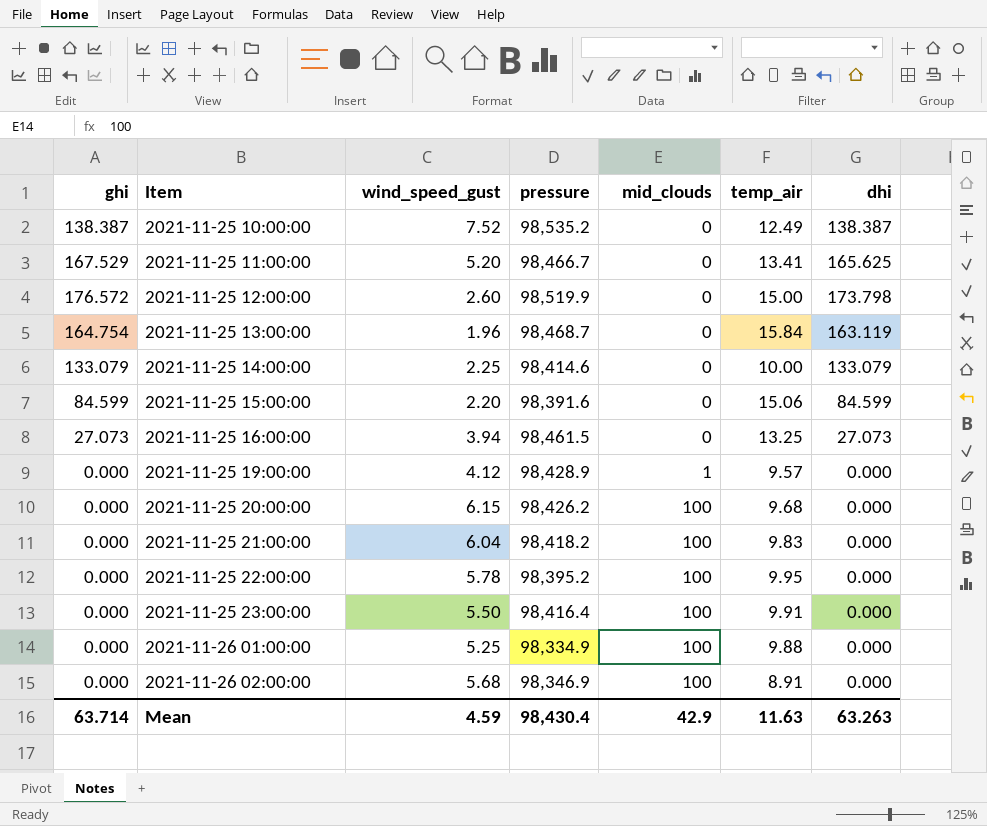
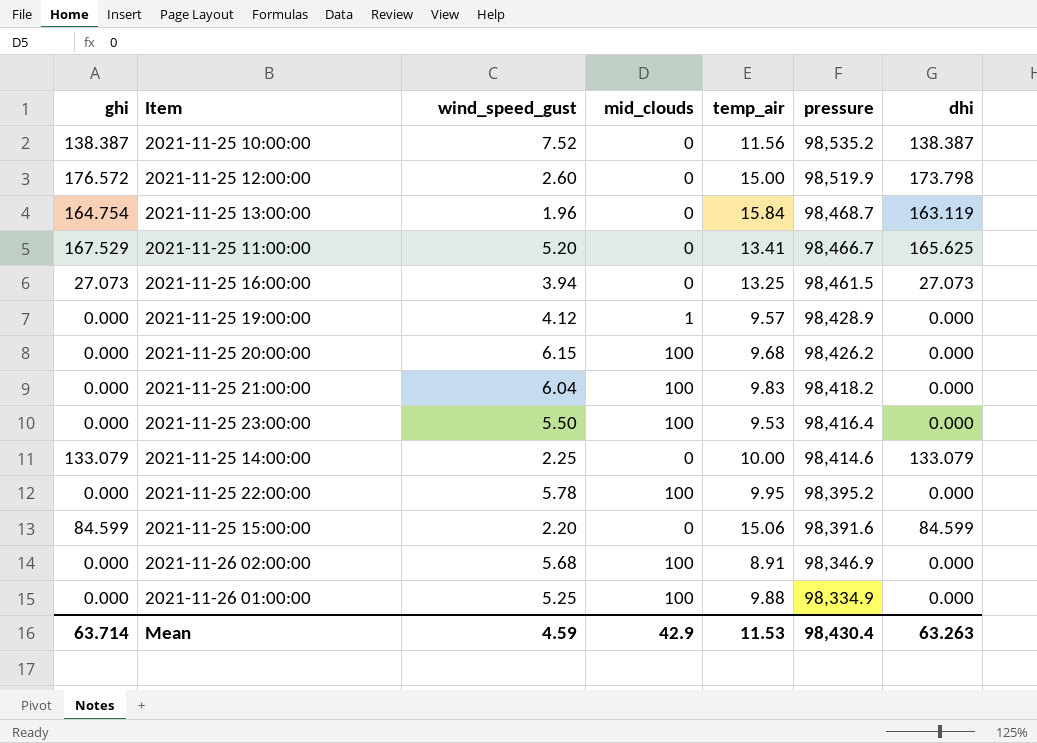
row order: Item ascending -> pressure descending
column pressure | position: 4 -> 6
2021-11-25 10:00:00 | temp_air: 12.49 -> 11.56
2021-11-25 23:00:00 | temp_air: 9.91 -> 9.53
Mean | temp_air: 11.63 -> 11.53

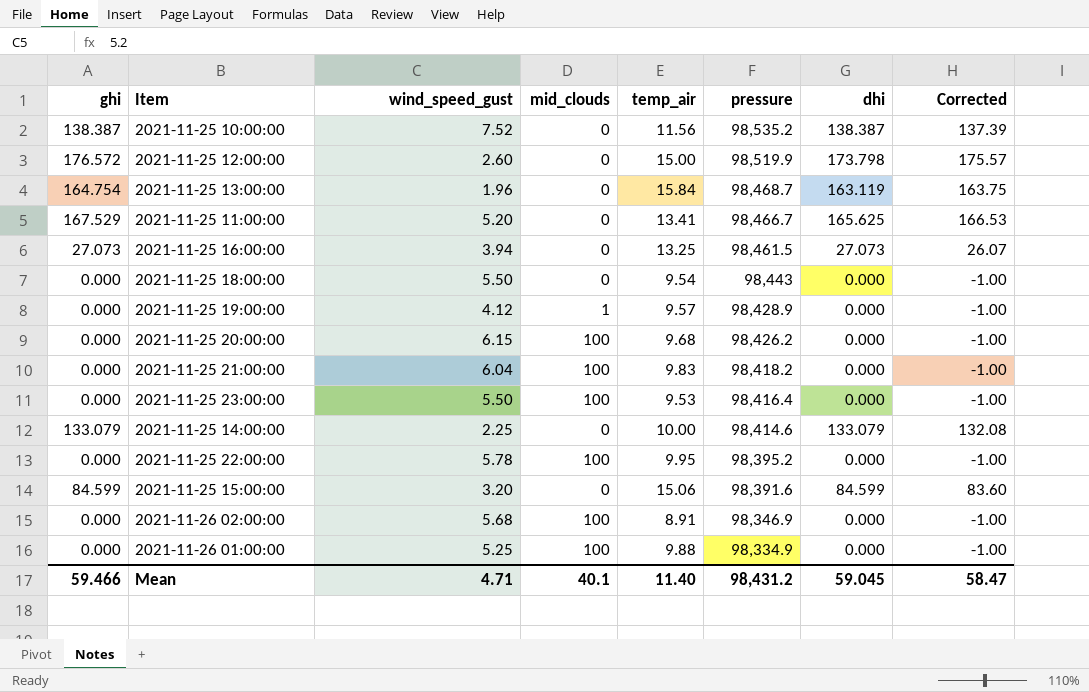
column Corrected | formula: none -> [ghi] - 1
row 2021-11-25 18:00:00: none -> 0.000 | 5.50 | 0 | 9.54 | 98,443 | 0.000 | -1.00
2021-11-25 15:00:00 | wind_speed_gust: 2.20 -> 3.20
Mean | ghi: 63.714 -> 59.466
Mean | wind_speed_gust: 4.59 -> 4.71
Mean | mid_clouds: 42.9 -> 40.1
Mean | temp_air: 11.53 -> 11.40
Mean | pressure: 98,430.4 -> 98,431.2
Mean | dhi: 63.263 -> 59.045

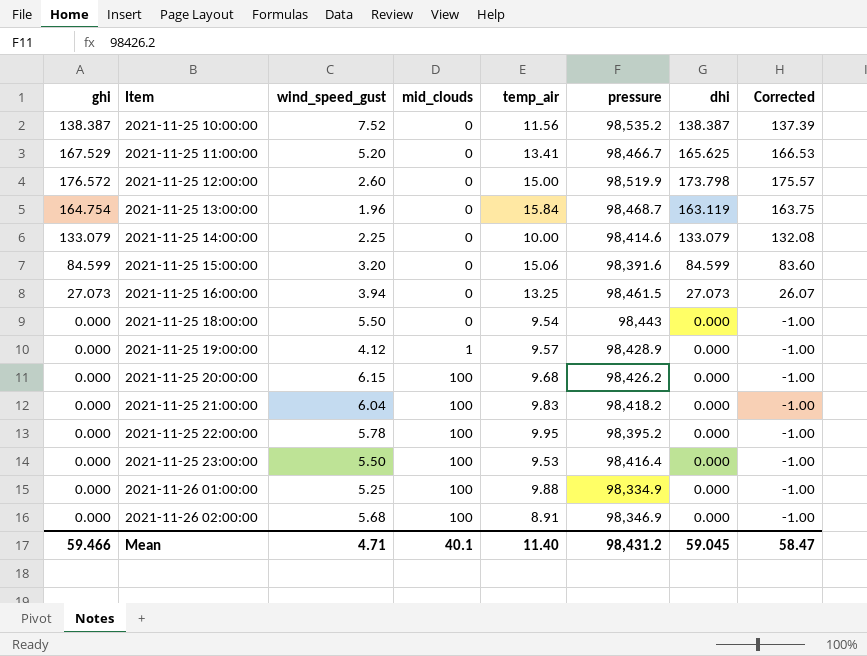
row order: pressure descending -> Item ascending

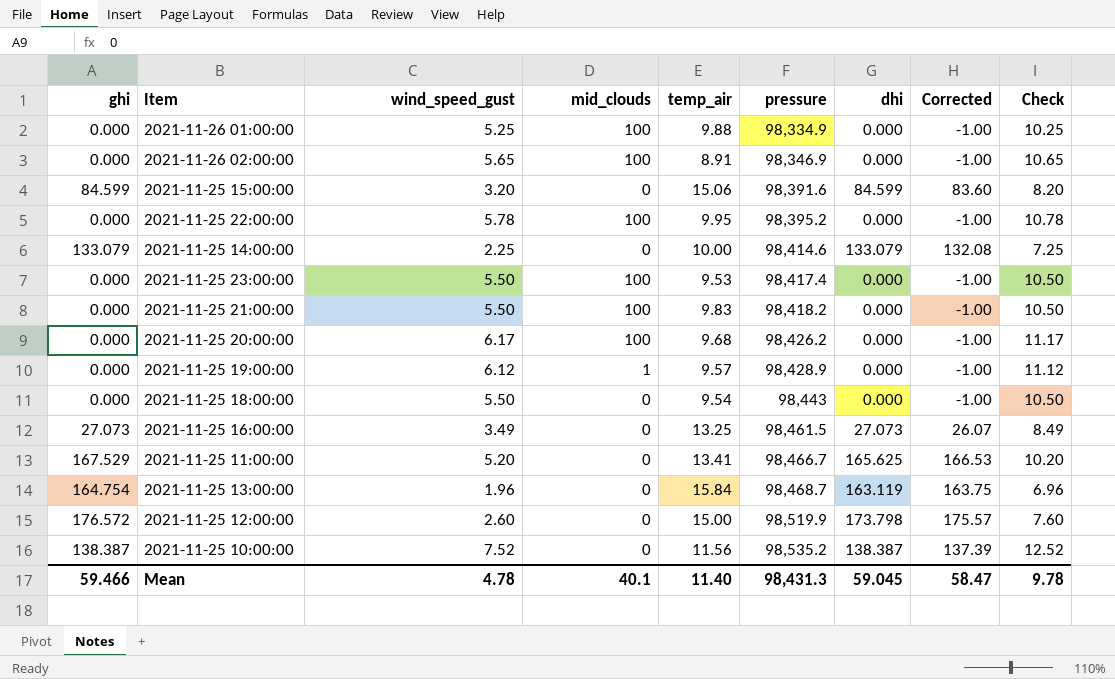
row order: Item ascending -> pressure ascending
column Check | formula: none -> [wind_speed_gust] + 5
2021-11-26 02:00:00 | wind_speed_gust: 5.68 -> 5.65
2021-11-25 23:00:00 | pressure: 98,416.4 -> 98,417.4
2021-11-25 21:00:00 | wind_speed_gust: 6.04 -> 5.50
2021-11-25 20:00:00 | wind_speed_gust: 6.15 -> 6.17
2021-11-25 19:00:00 | wind_speed_gust: 4.12 -> 6.12
2021-11-25 16:00:00 | wind_speed_gust: 3.94 -> 3.49
Mean | wind_speed_gust: 4.71 -> 4.78
Mean | pressure: 98,431.2 -> 98,431.3

